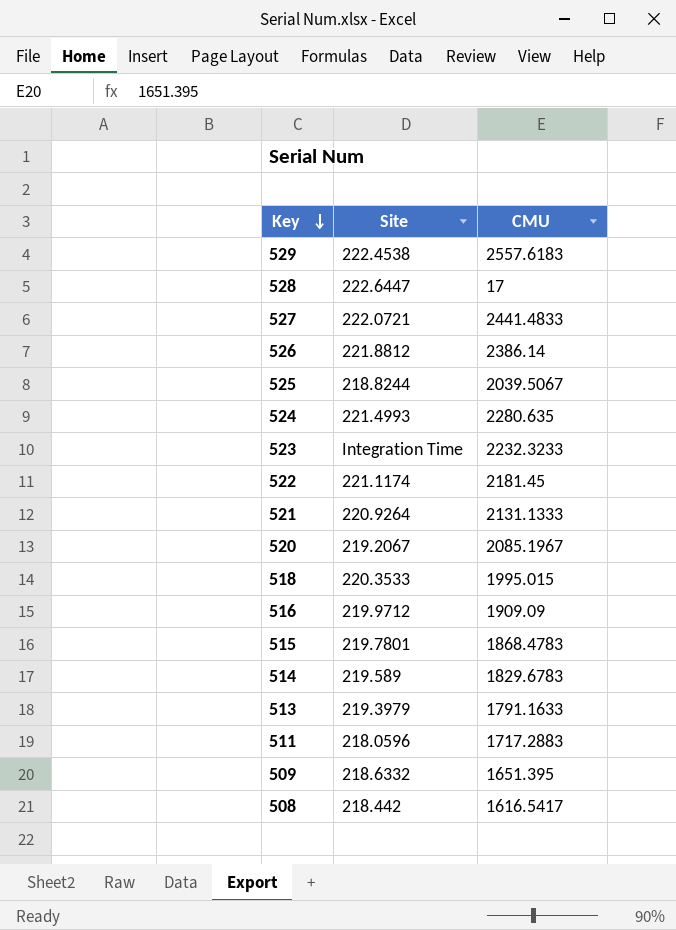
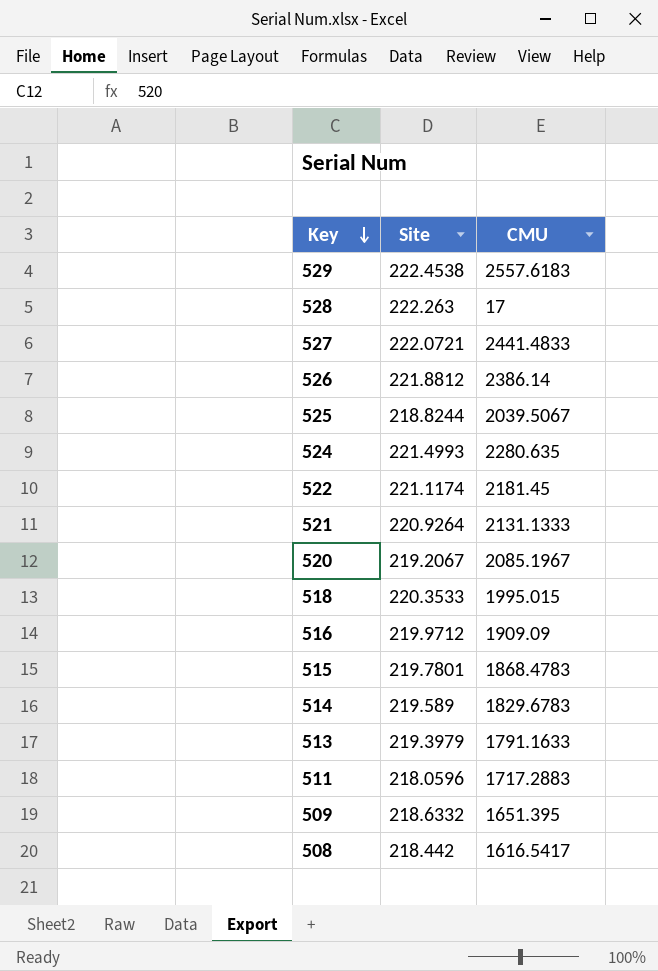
row 523: Integration Time | 2232.3233 -> none
528 | Site: 222.6447 -> 222.263

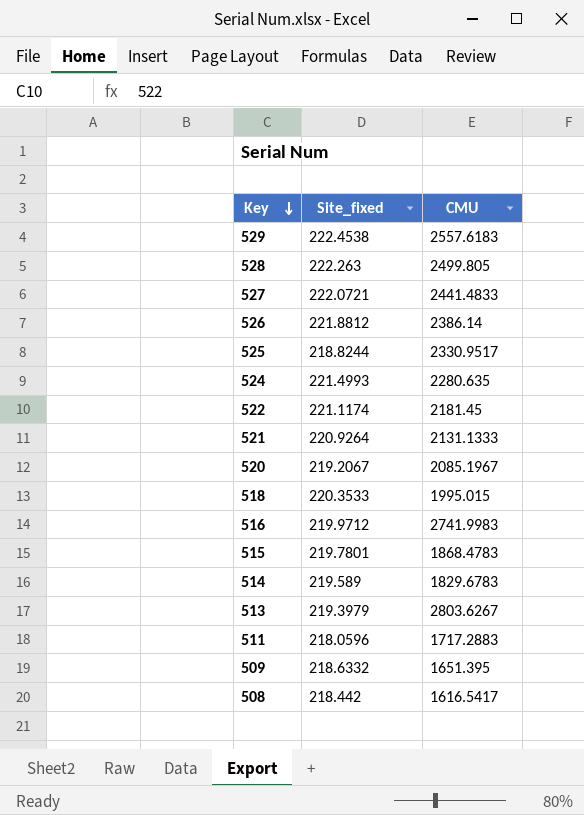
column name: Site -> Site_fixed
528 | CMU: 17 -> 2499.805
525 | CMU: 2039.5067 -> 2330.9517
516 | CMU: 1909.09 -> 2741.9983
513 | CMU: 1791.1633 -> 2803.6267

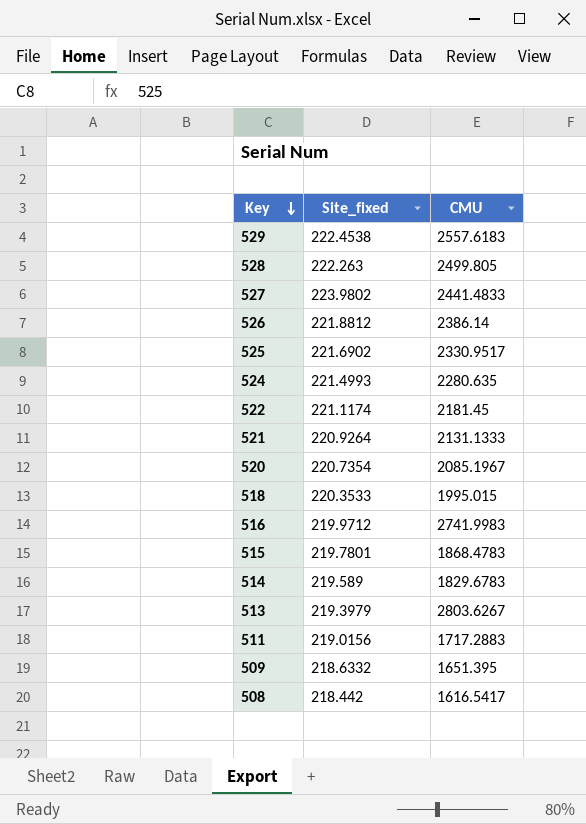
527 | Site_fixed: 222.0721 -> 223.9802
525 | Site_fixed: 218.8244 -> 221.6902
520 | Site_fixed: 219.2067 -> 220.7354
511 | Site_fixed: 218.0596 -> 219.0156

